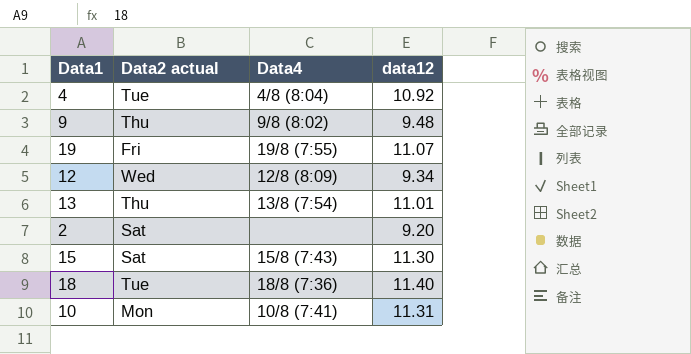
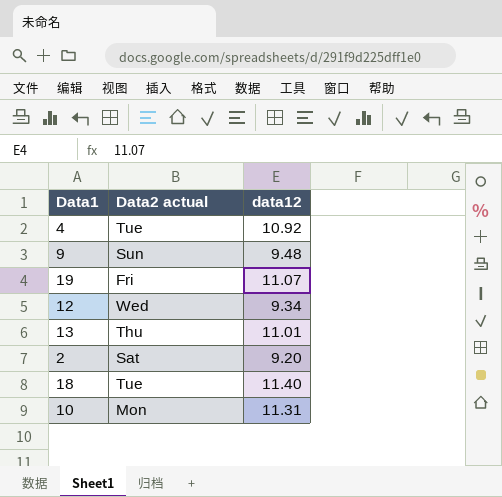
column Data4 | position: 3 -> none
row 15: Sat | 15/8 (7:43) | 11.30 -> none
9 | Data2 actual: Thu -> Sun

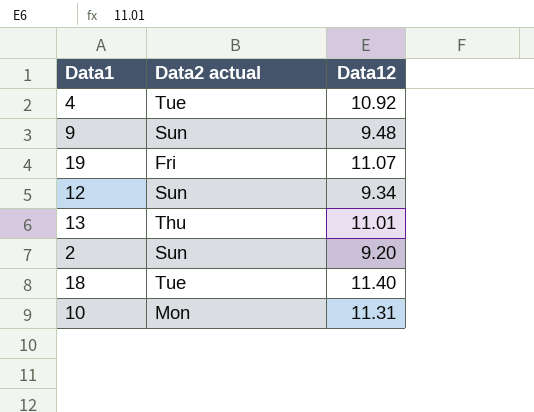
column name: data12 -> Data12
12 | Data2 actual: Wed -> Sun
2 | Data2 actual: Sat -> Sun

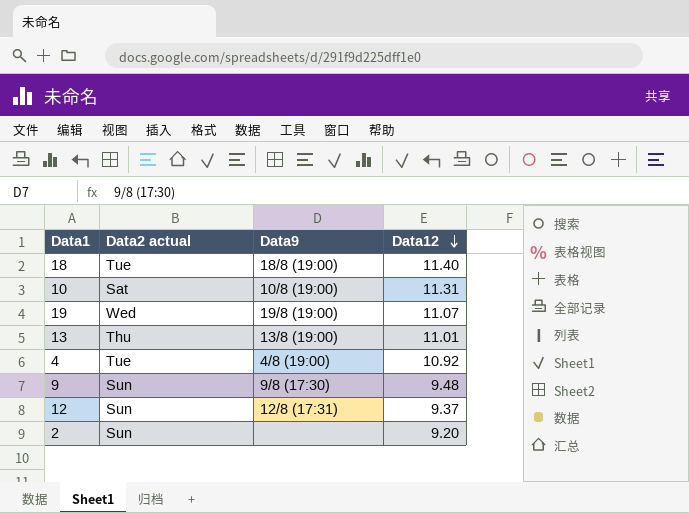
row order: none -> Data12 descending
column Data9 | position: none -> 3
10 | Data2 actual: Mon -> Sat
19 | Data2 actual: Fri -> Wed
12 | Data12: 9.34 -> 9.37

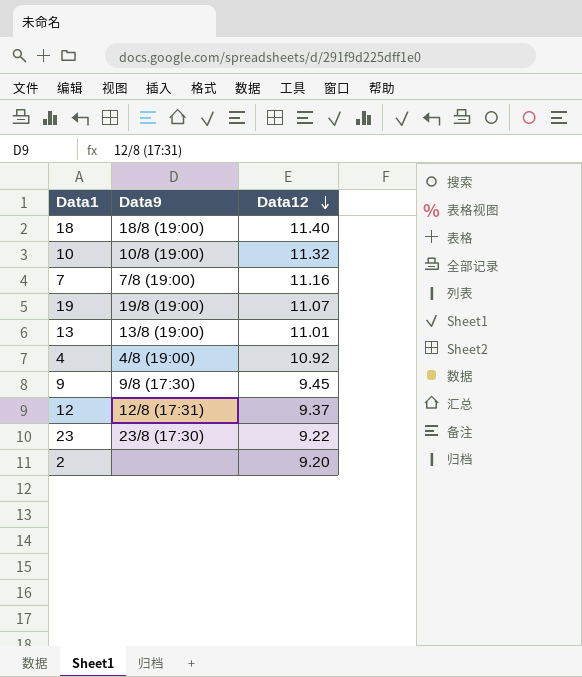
column Data2 actual | position: 2 -> none
10 | Data12: 11.31 -> 11.32
row 7: none -> 7/8 (19:00) | 11.16
9 | Data12: 9.48 -> 9.45
row 23: none -> 23/8 (17:30) | 9.22

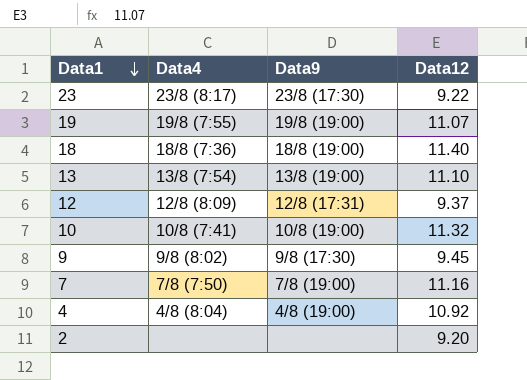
row order: Data12 descending -> Data1 descending
column Data4 | position: none -> 2
13 | Data12: 11.01 -> 11.10

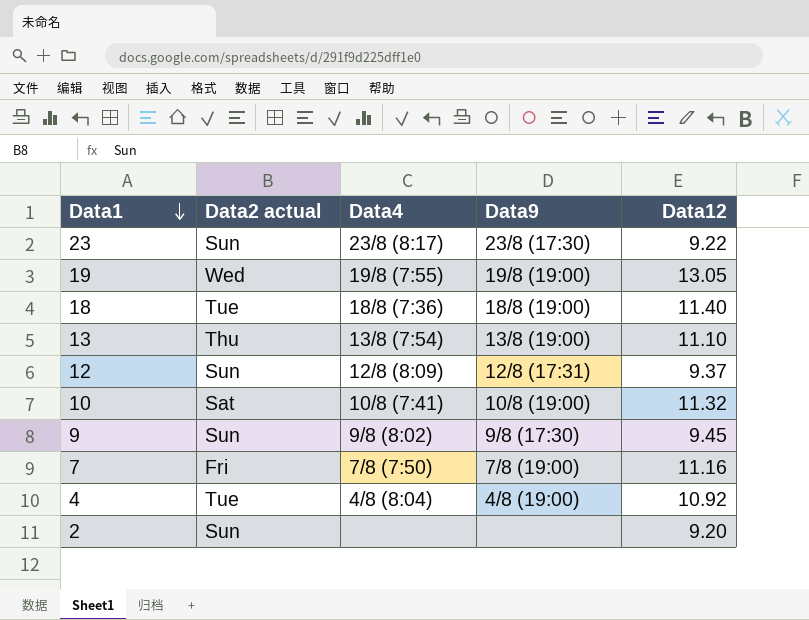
column Data2 actual | position: none -> 2
19 | Data12: 11.07 -> 13.05

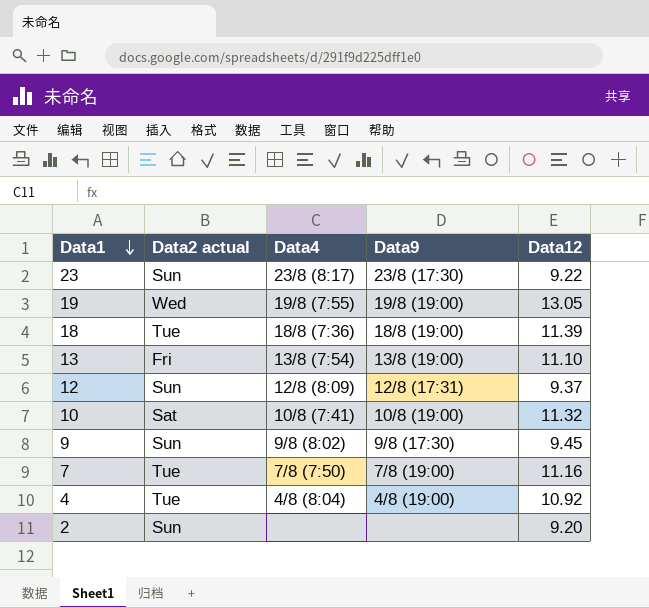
18 | Data12: 11.40 -> 11.39
13 | Data2 actual: Thu -> Fri
7 | Data2 actual: Fri -> Tue

